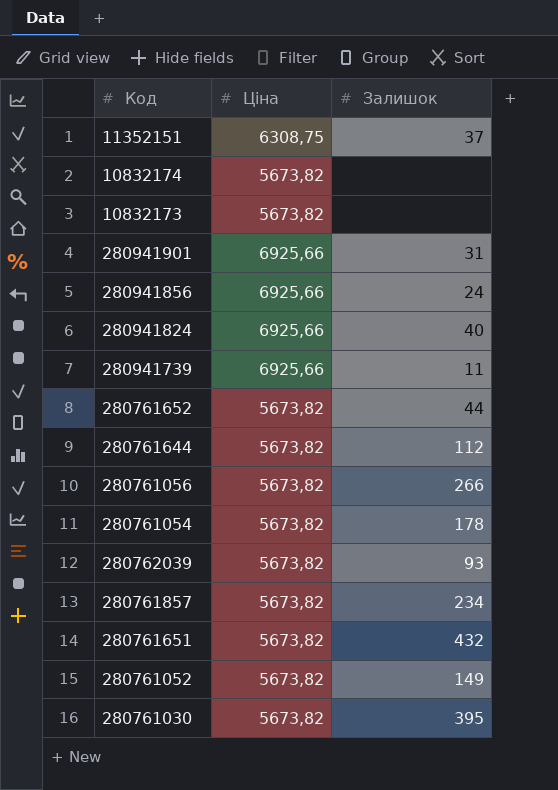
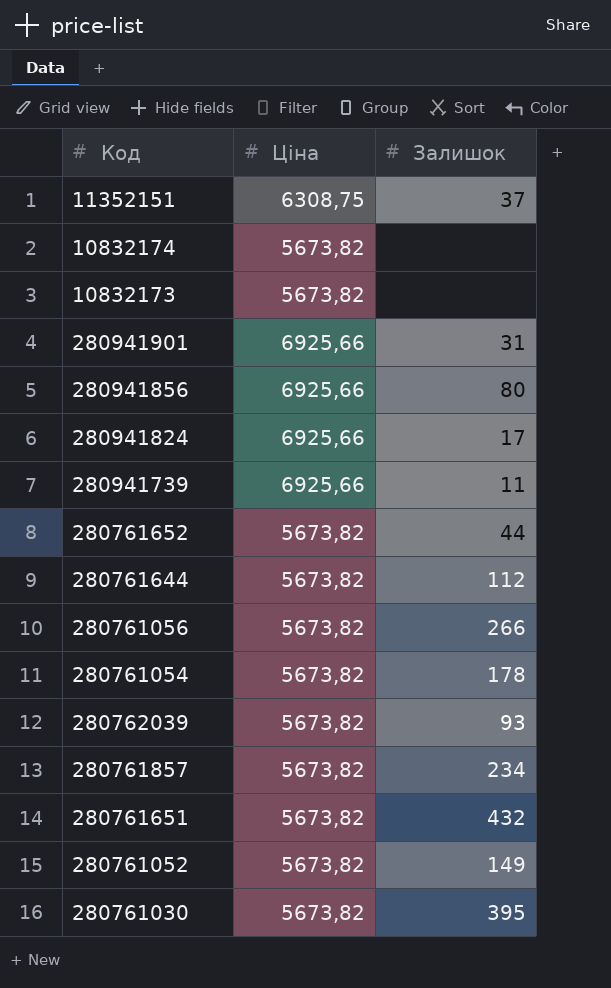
280941856 | Залишок: 24 -> 80
280941824 | Залишок: 40 -> 17

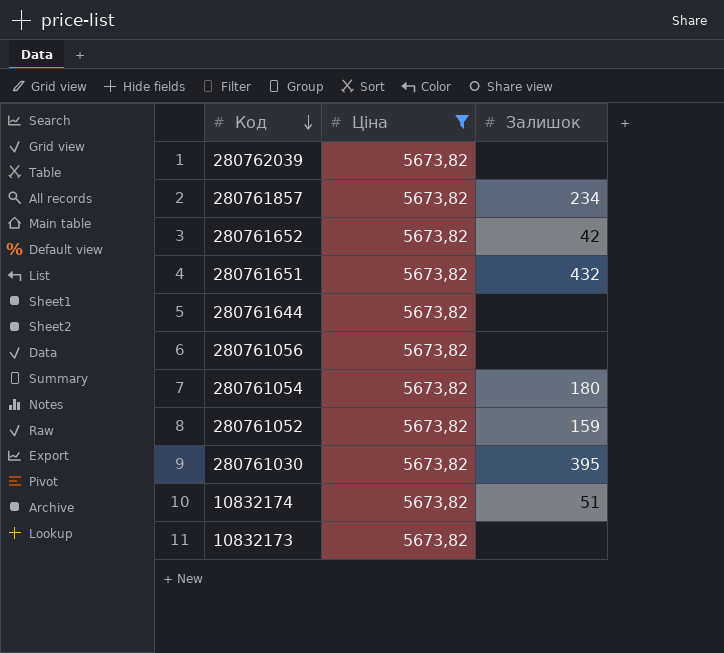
filter: none -> Ціна = 5673,82
row order: none -> Код descending
280762039 | Залишок: 93 -> none
280761652 | Залишок: 44 -> 42
280761644 | Залишок: 112 -> none
280761056 | Залишок: 266 -> none
280761054 | Залишок: 178 -> 180
280761052 | Залишок: 149 -> 159
10832174 | Залишок: none -> 51

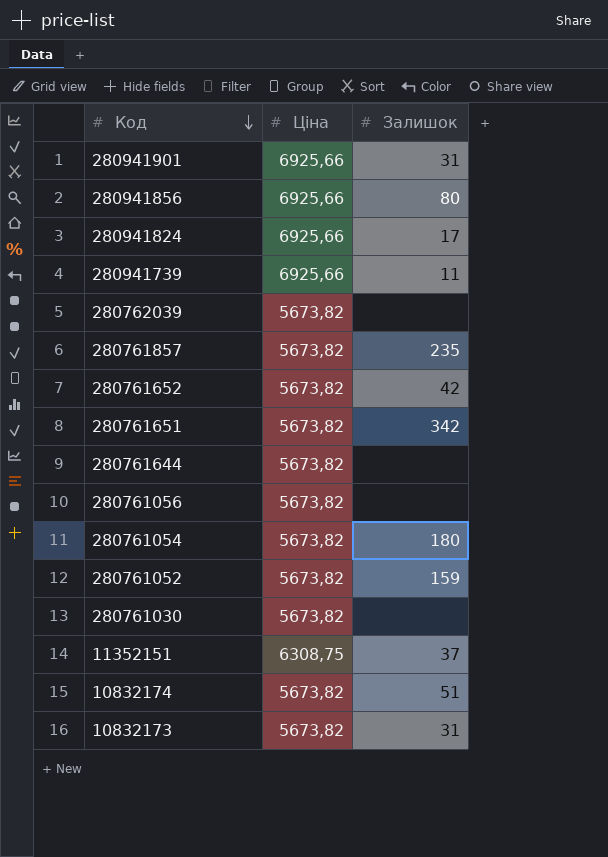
filter: Ціна = 5673,82 -> none
280761857 | Залишок: 234 -> 235
280761651 | Залишок: 432 -> 342
280761030 | Залишок: 395 -> none
10832173 | Залишок: none -> 31

